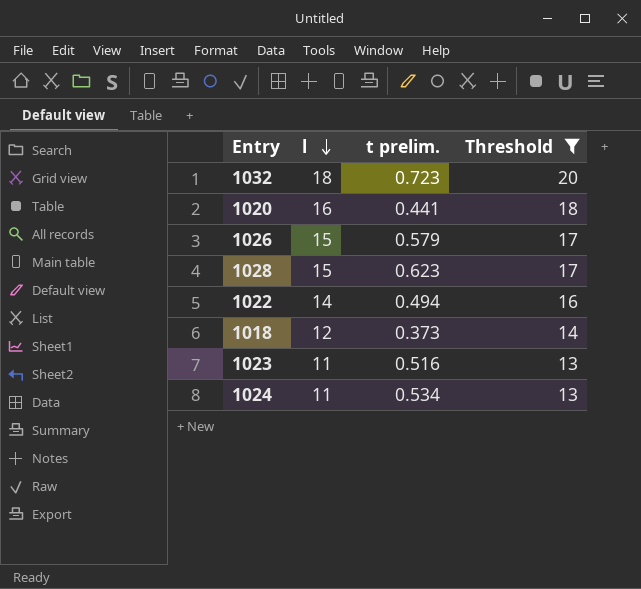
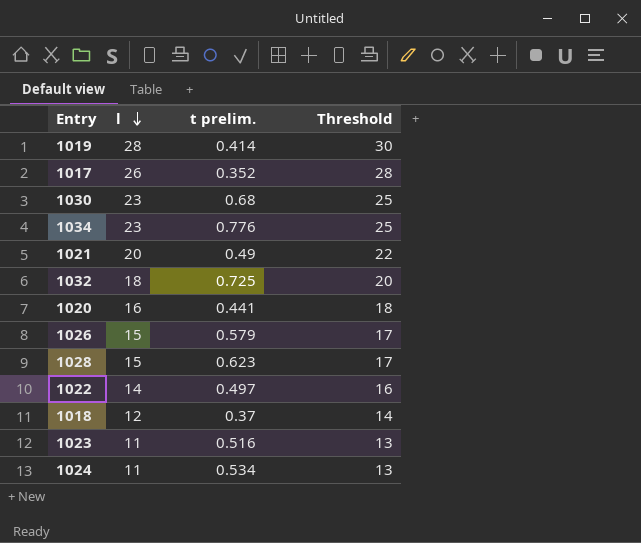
filter: Threshold <= 20 -> none
1032 | t prelim.: 0.723 -> 0.725
1022 | t prelim.: 0.494 -> 0.497
1018 | t prelim.: 0.373 -> 0.37

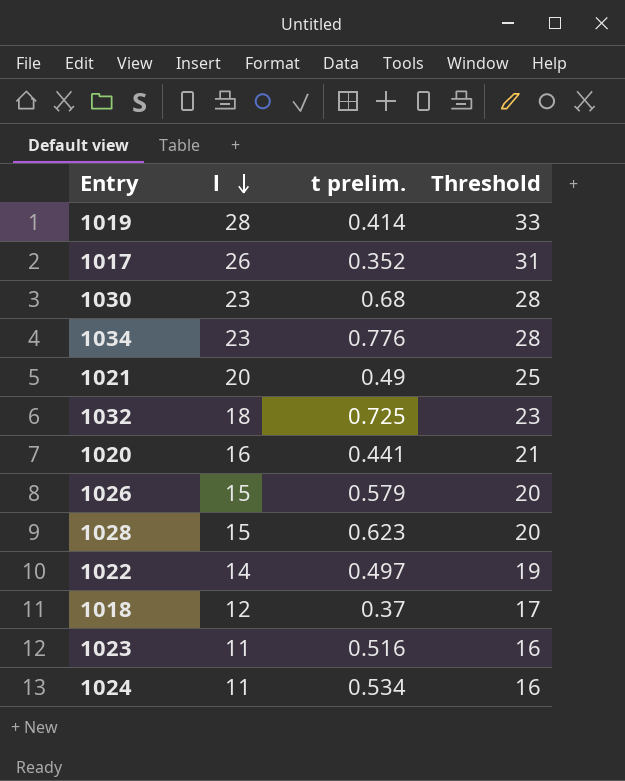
column Threshold | formula: [l] + 2 -> [l] + 5

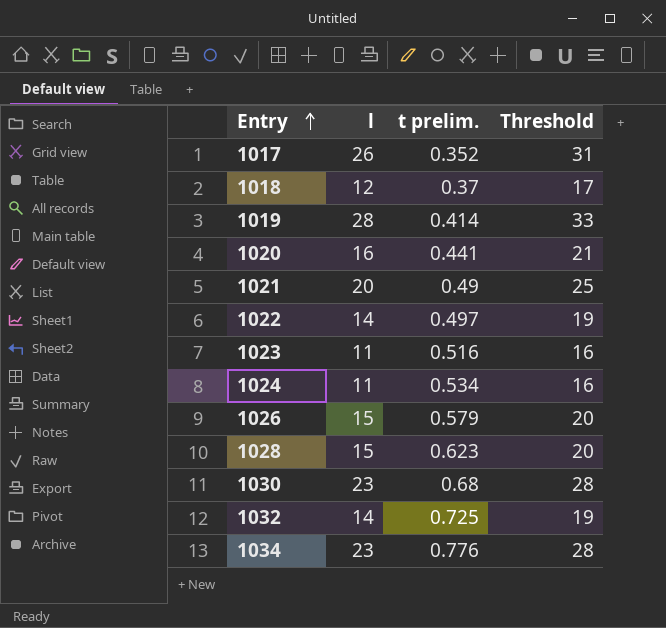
row order: l descending -> Entry ascending
1032 | l: 18 -> 14
1032 | Threshold: 23 -> 19

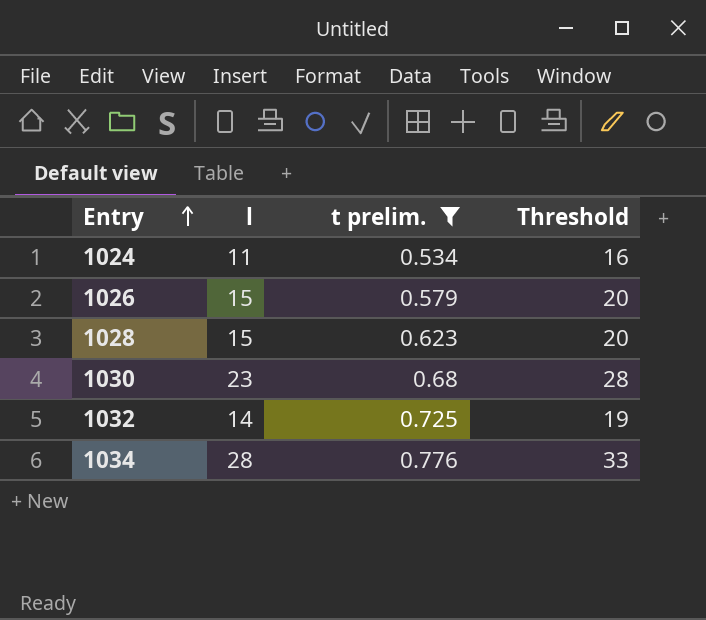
filter: none -> t prelim. >= 0.534
1034 | l: 23 -> 28
1034 | Threshold: 28 -> 33

